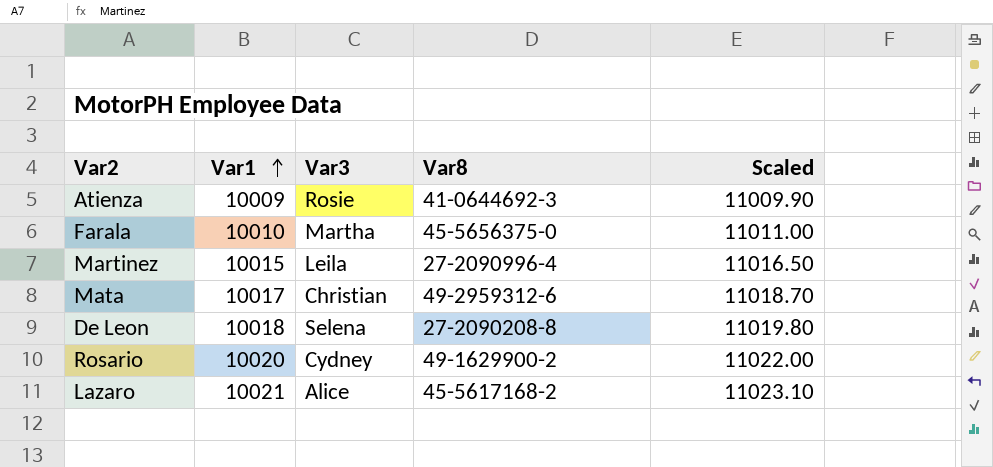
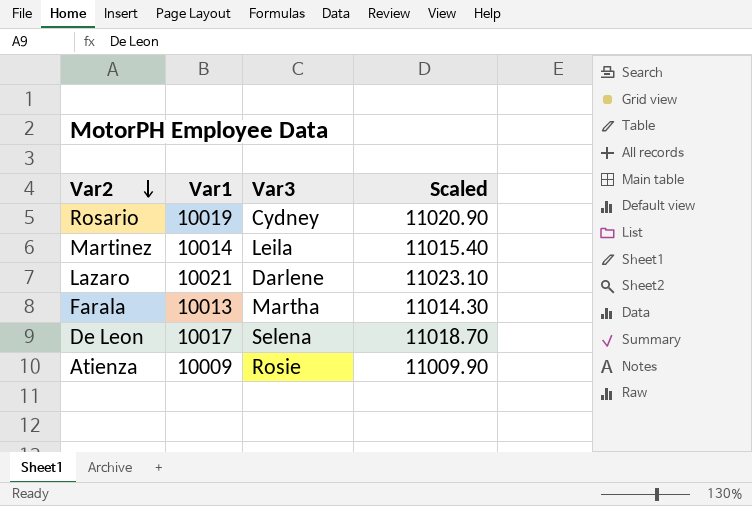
row order: Var1 ascending -> Var2 descending
column Var8 | position: 4 -> none
row Mata: 10017 | Christian | 49-2959312-6 | 11018.70 -> none
Rosario | Var1: 10020 -> 10019
Rosario | Scaled: 11022.00 -> 11020.90
Martinez | Var1: 10015 -> 10014
Martinez | Scaled: 11016.50 -> 11015.40
Lazaro | Var3: Alice -> Darlene
Farala | Var1: 10010 -> 10013
Farala | Scaled: 11011.00 -> 11014.30
De Leon | Var1: 10018 -> 10017
De Leon | Scaled: 11019.80 -> 11018.70

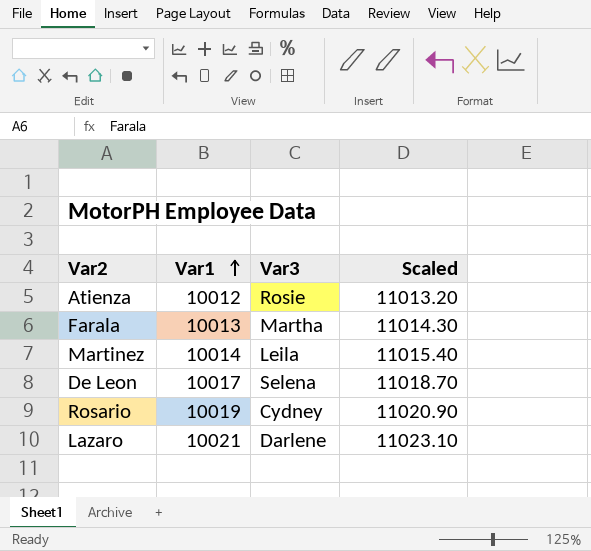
row order: Var2 descending -> Var1 ascending
Atienza | Var1: 10009 -> 10012
Atienza | Scaled: 11009.90 -> 11013.20

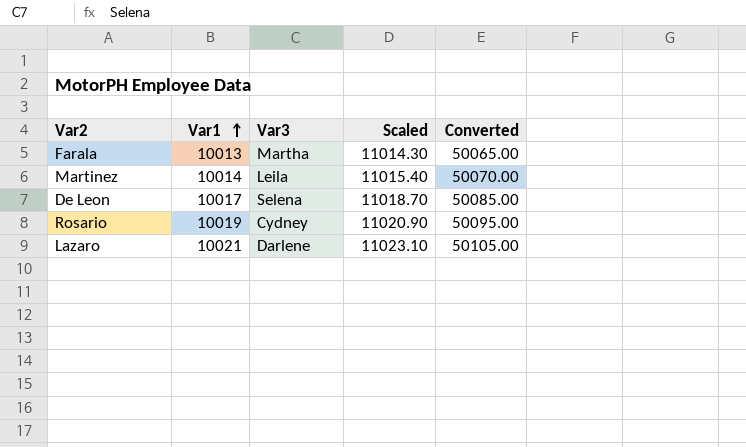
column Converted | formula: none -> [Var1] * 5
row Atienza: 10012 | Rosie | 11013.20 -> none

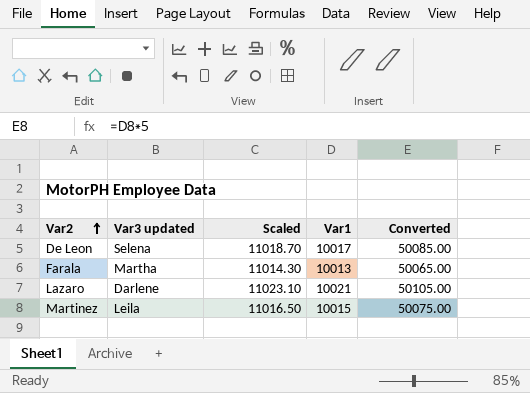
row order: Var1 ascending -> Var2 ascending
column name: Var3 -> Var3 updated
column Var1 | position: 2 -> 4
row Rosario: 10019 | Cydney | 11020.90 | 50095.00 -> none
Martinez | Scaled: 11015.40 -> 11016.50
Martinez | Var1: 10014 -> 10015
Martinez | Converted: 50070.00 -> 50075.00

